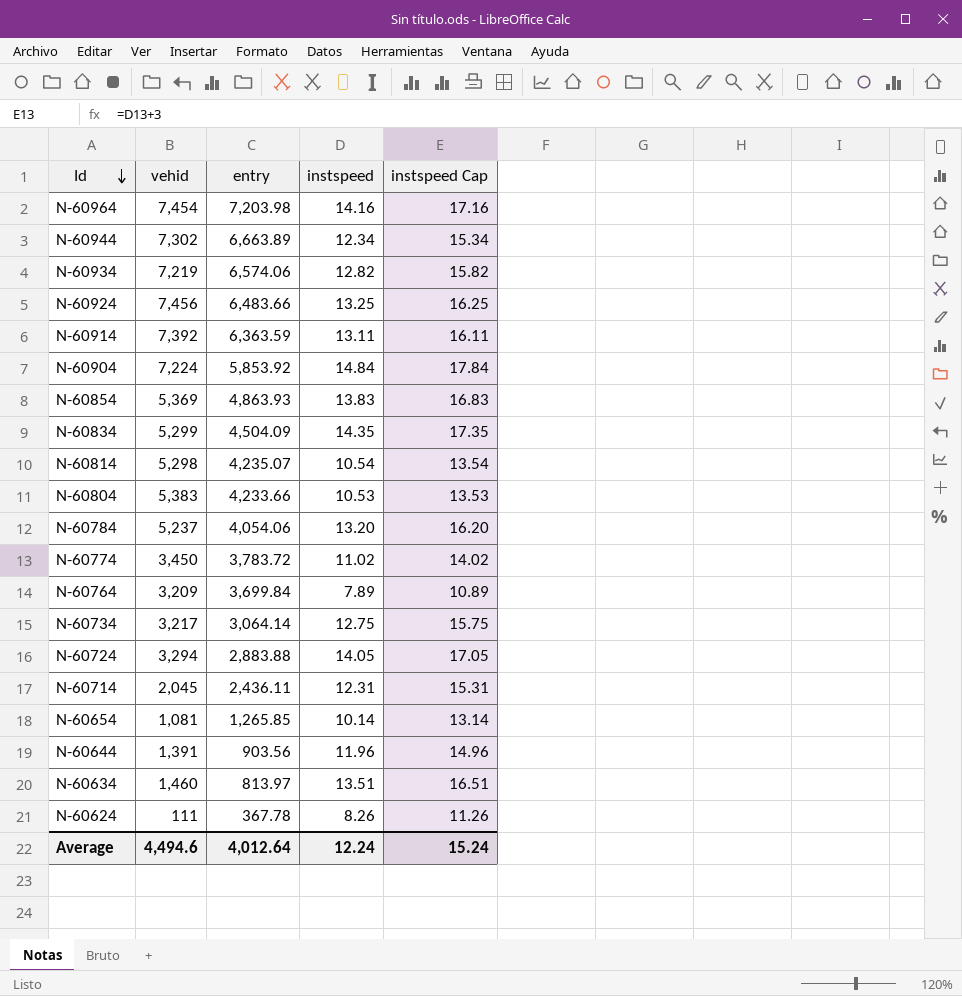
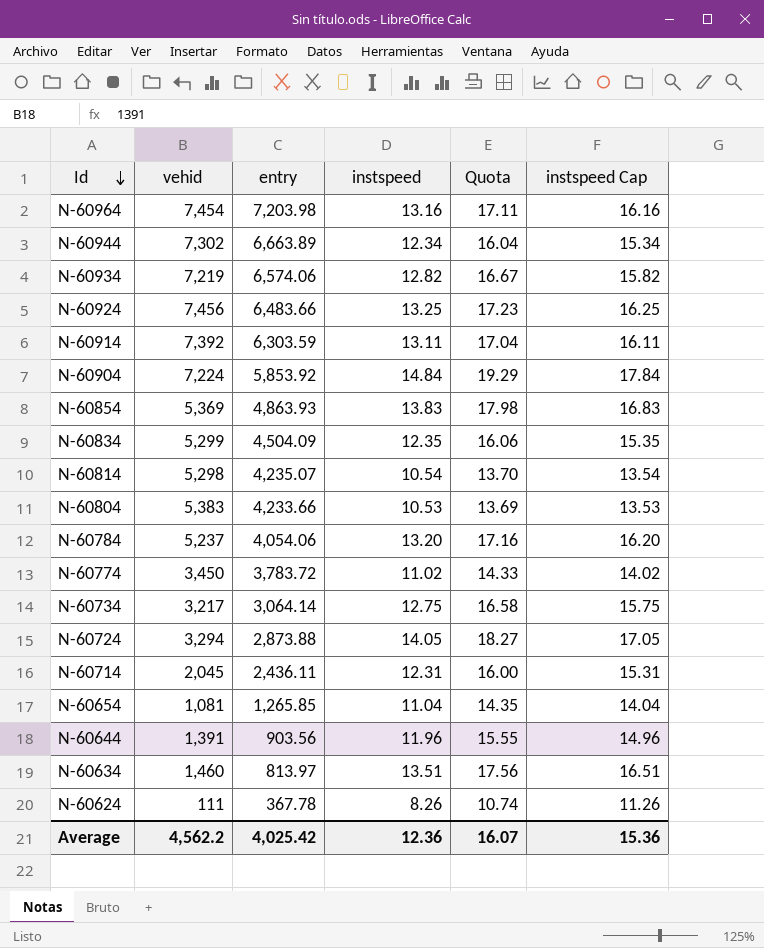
column Quota | formula: none -> [instspeed] * 1.3
row N-60764: 3,209 | 3,699.84 | 7.89 | 10.89 -> none
N-60964 | instspeed: 14.16 -> 13.16
N-60964 | instspeed Cap: 17.16 -> 16.16
N-60914 | entry: 6,363.59 -> 6,303.59
N-60834 | instspeed: 14.35 -> 12.35
N-60834 | instspeed Cap: 17.35 -> 15.35
N-60724 | entry: 2,883.88 -> 2,873.88
N-60654 | instspeed: 10.14 -> 11.04
N-60654 | instspeed Cap: 13.14 -> 14.04
Average | vehid: 4,494.6 -> 4,562.2
Average | entry: 4,012.64 -> 4,025.42
Average | instspeed: 12.24 -> 12.36
Average | instspeed Cap: 15.24 -> 15.36

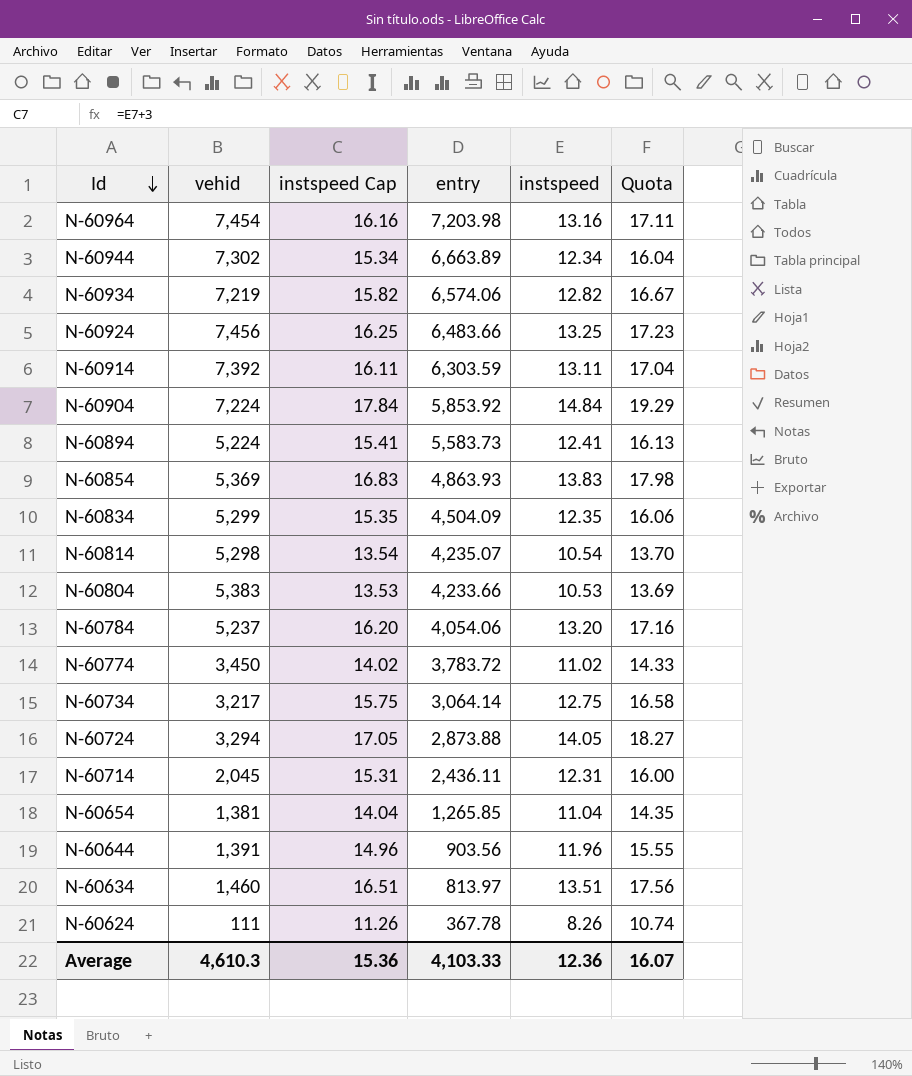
column instspeed Cap | position: 6 -> 3
row N-60894: none -> 5,224 | 15.41 | 5,583.73 | 12.41 | 16.13
N-60654 | vehid: 1,081 -> 1,381
Average | vehid: 4,562.2 -> 4,610.3
Average | entry: 4,025.42 -> 4,103.33

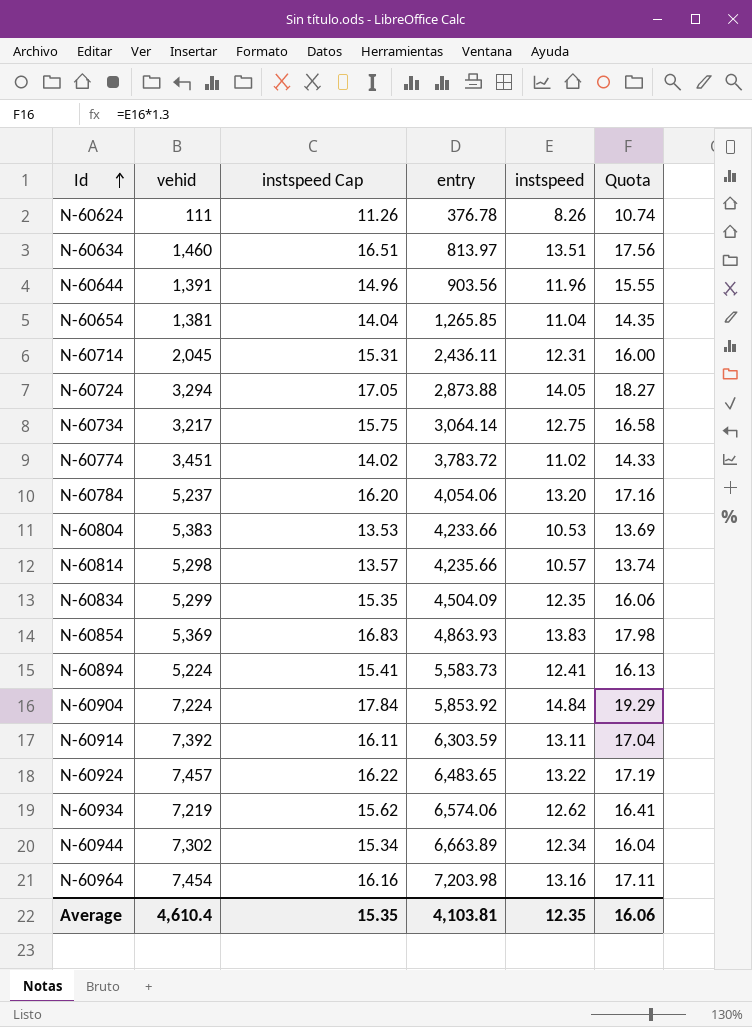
row order: Id descending -> Id ascending
N-60624 | entry: 367.78 -> 376.78
N-60774 | vehid: 3,450 -> 3,451
N-60814 | instspeed Cap: 13.54 -> 13.57
N-60814 | entry: 4,235.07 -> 4,235.66
N-60814 | instspeed: 10.54 -> 10.57
N-60814 | Quota: 13.70 -> 13.74
N-60924 | vehid: 7,456 -> 7,457
N-60924 | instspeed Cap: 16.25 -> 16.22
N-60924 | entry: 6,483.66 -> 6,483.65
N-60924 | instspeed: 13.25 -> 13.22
N-60924 | Quota: 17.23 -> 17.19
N-60934 | instspeed Cap: 15.82 -> 15.62
N-60934 | instspeed: 12.82 -> 12.62
N-60934 | Quota: 16.67 -> 16.41
Average | vehid: 4,610.3 -> 4,610.4
Average | instspeed Cap: 15.36 -> 15.35
Average | entry: 4,103.33 -> 4,103.81
Average | instspeed: 12.36 -> 12.35
Average | Quota: 16.07 -> 16.06

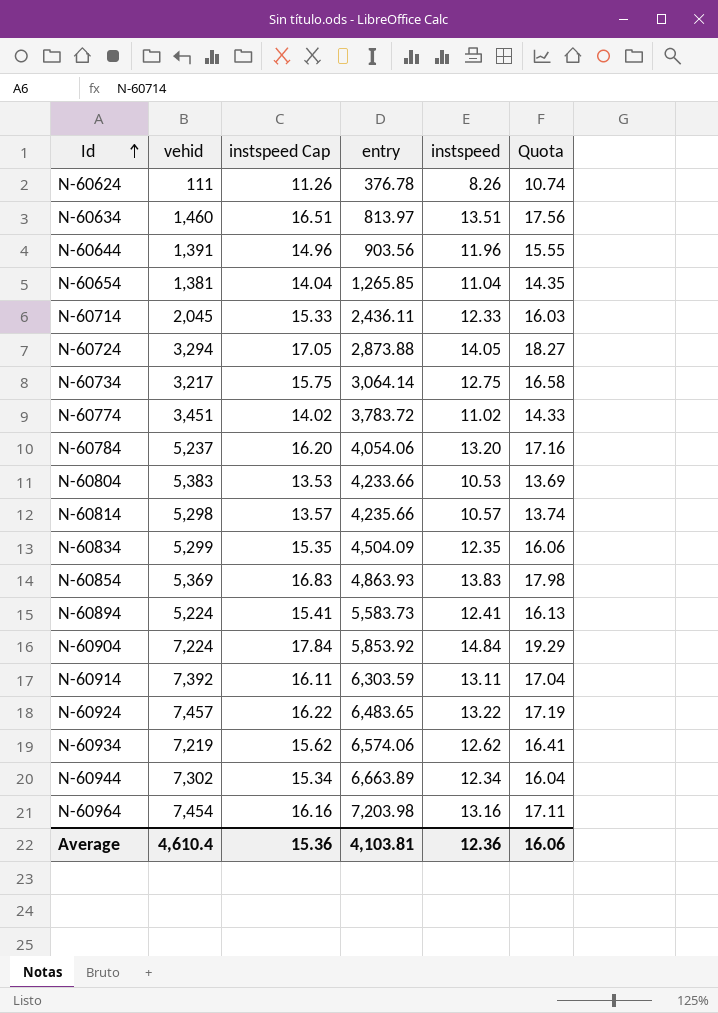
N-60714 | instspeed Cap: 15.31 -> 15.33
N-60714 | instspeed: 12.31 -> 12.33
N-60714 | Quota: 16.00 -> 16.03
Average | instspeed Cap: 15.35 -> 15.36
Average | instspeed: 12.35 -> 12.36

